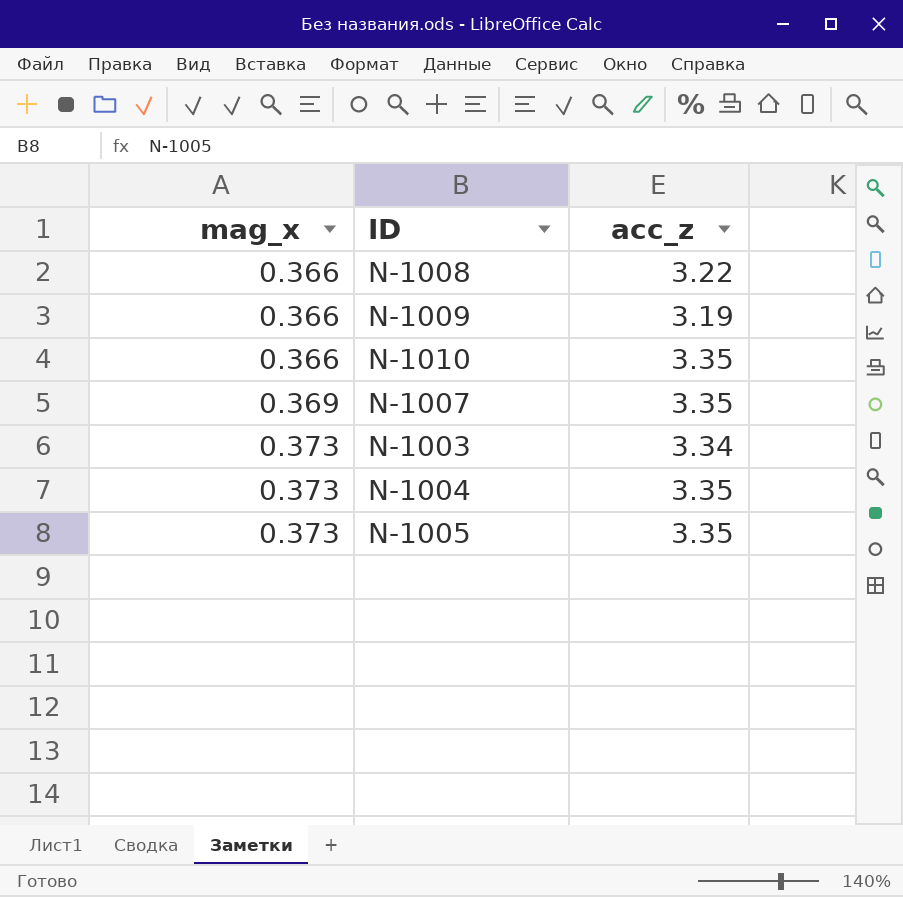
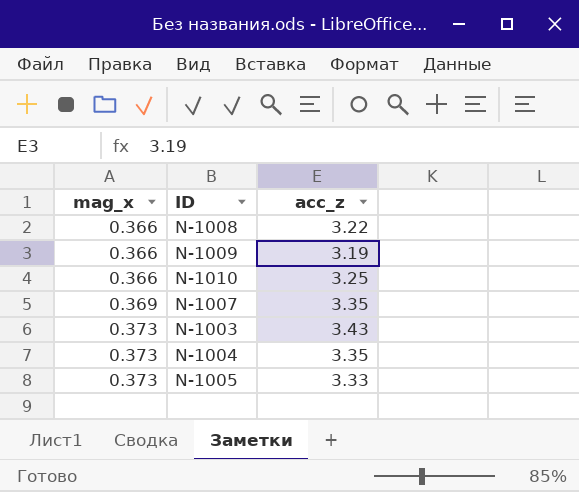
N-1010 | acc_z: 3.35 -> 3.25
N-1003 | acc_z: 3.34 -> 3.43
N-1005 | acc_z: 3.35 -> 3.33

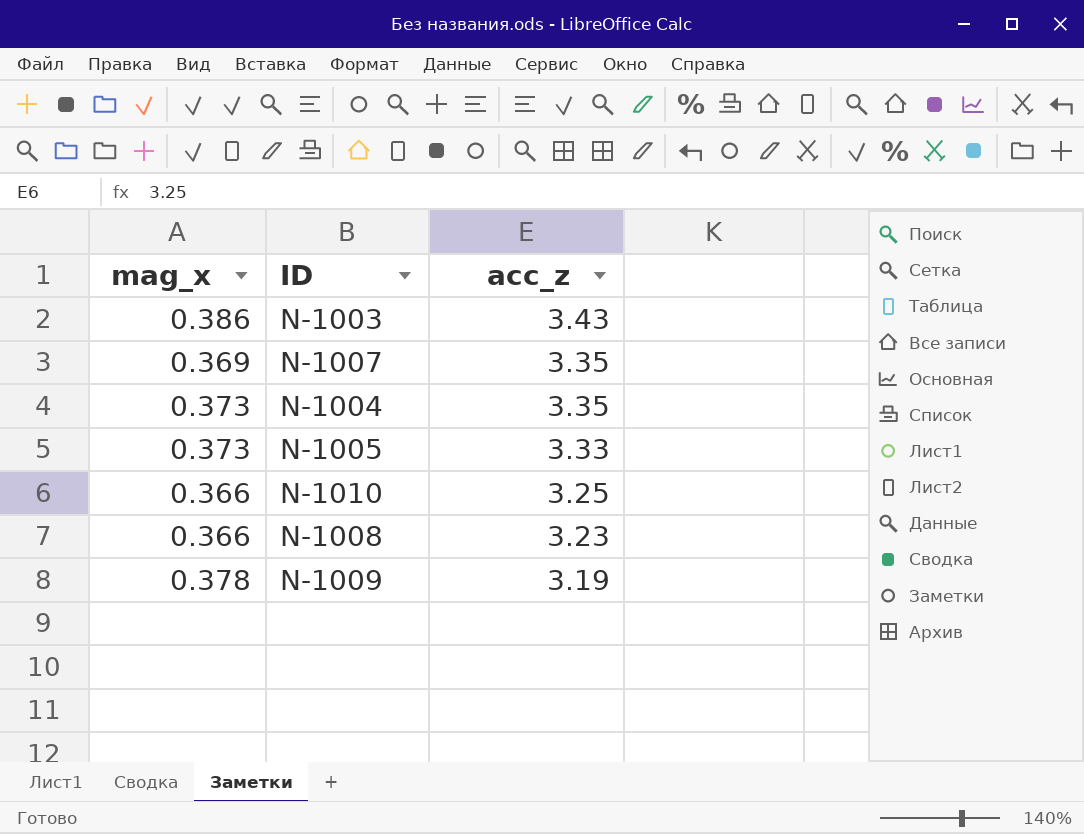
row order: mag_x ascending -> acc_z descending
N-1003 | mag_x: 0.373 -> 0.386
N-1008 | acc_z: 3.22 -> 3.23
N-1009 | mag_x: 0.366 -> 0.378

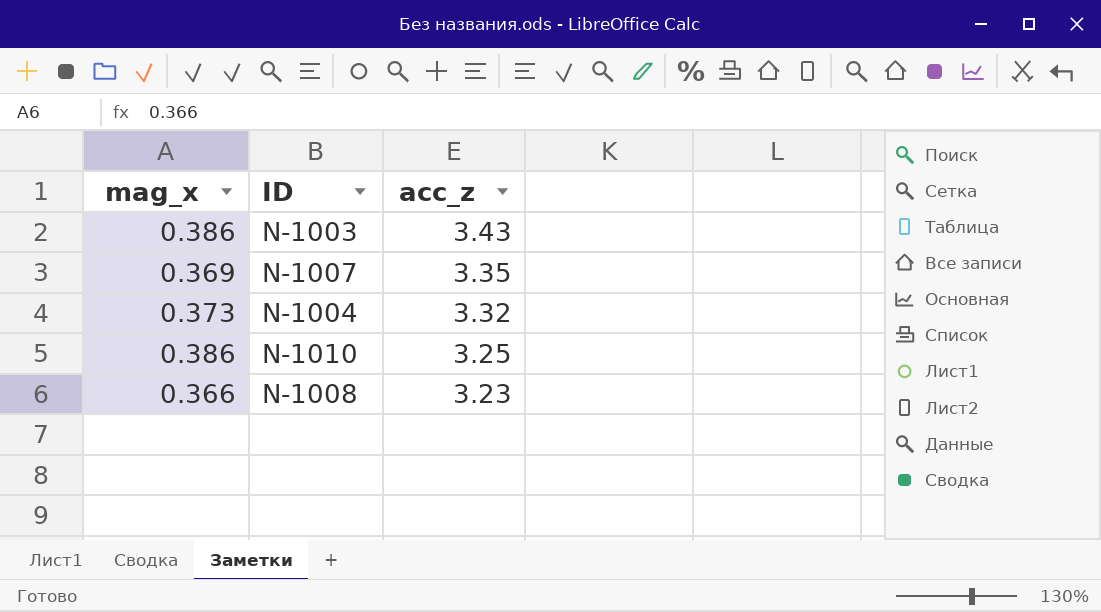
row N-1005: 0.373 | 3.33 -> none
row N-1009: 0.378 | 3.19 -> none
N-1004 | acc_z: 3.35 -> 3.32
N-1010 | mag_x: 0.366 -> 0.386

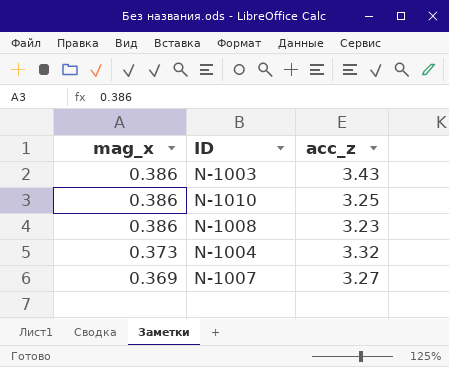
row order: acc_z descending -> mag_x descending
N-1008 | mag_x: 0.366 -> 0.386
N-1007 | acc_z: 3.35 -> 3.27

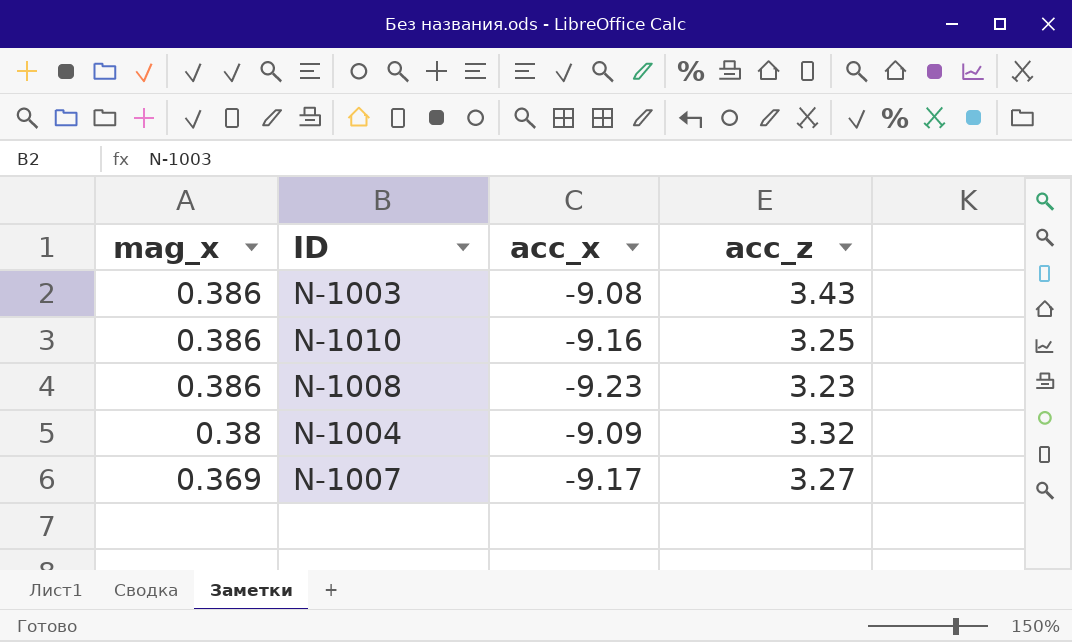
column acc_x | position: none -> 3
N-1004 | mag_x: 0.373 -> 0.38

